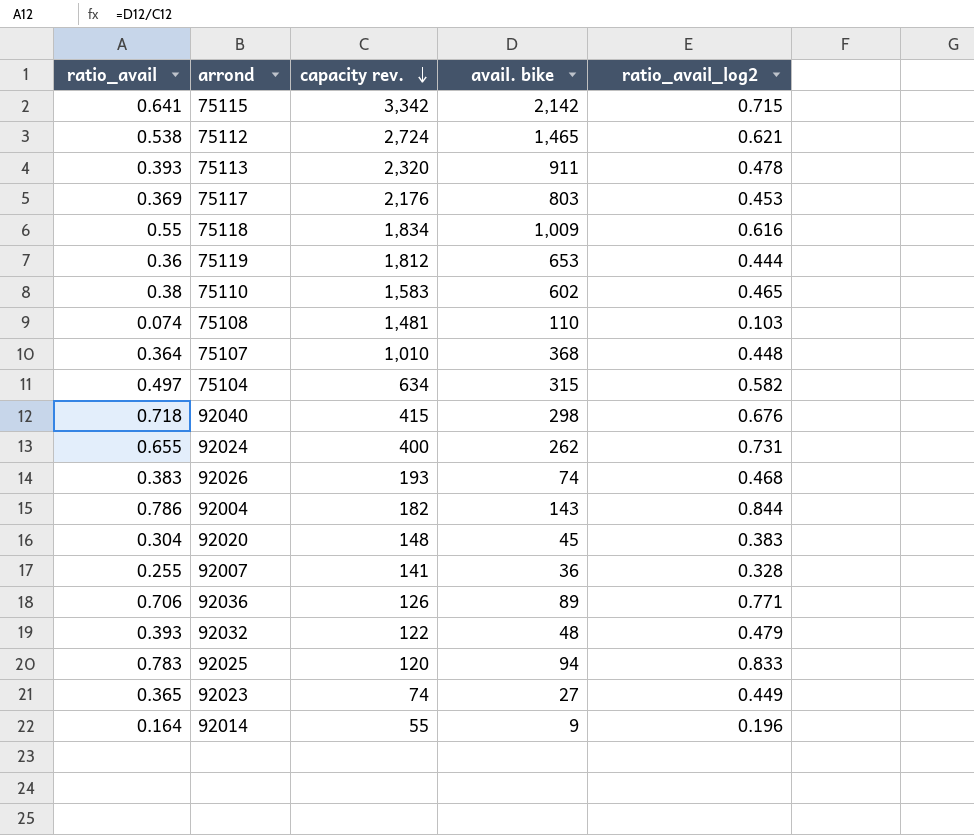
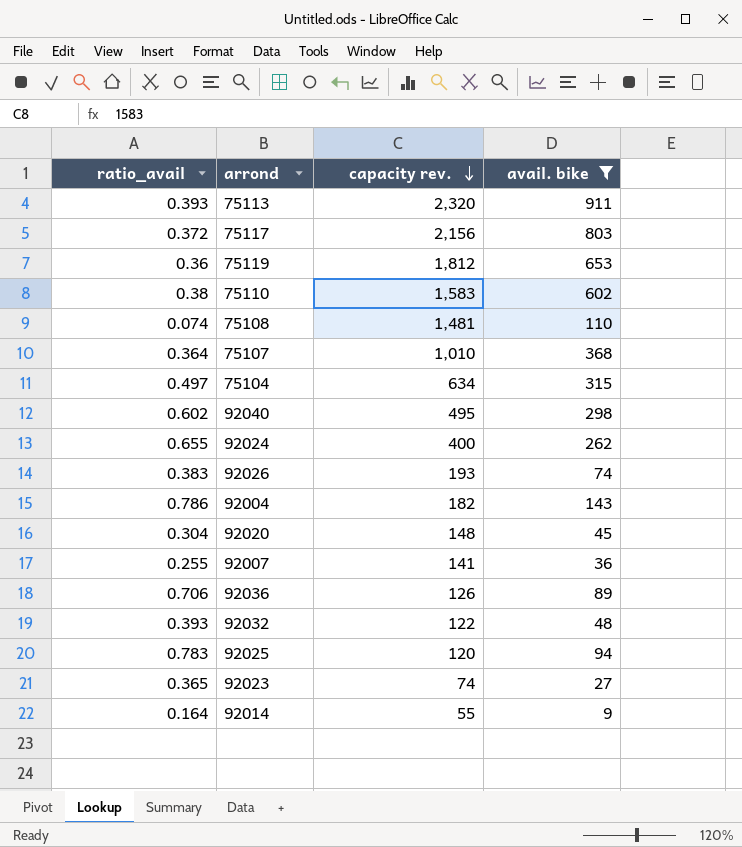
filter: none -> avail. bike <= 911
column ratio_avail_log2 | position: 5 -> none
75117 | ratio_avail: 0.369 -> 0.372
75117 | capacity rev.: 2,176 -> 2,156
92040 | ratio_avail: 0.718 -> 0.602
92040 | capacity rev.: 415 -> 495

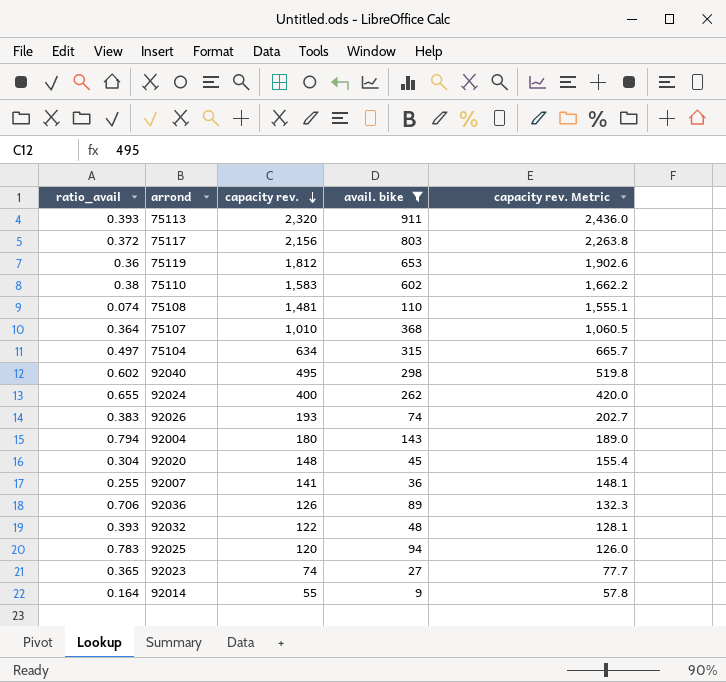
column capacity rev. Metric | formula: none -> [capacity rev.] * 1.05
92004 | ratio_avail: 0.786 -> 0.794
92004 | capacity rev.: 182 -> 180

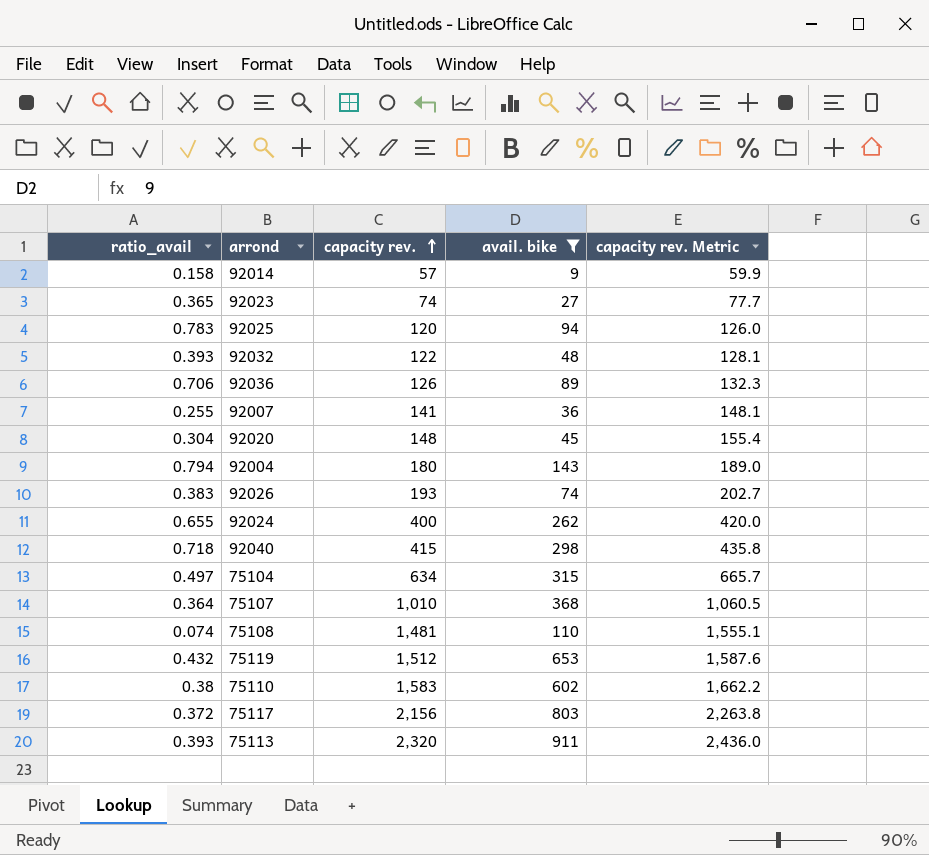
row order: capacity rev. descending -> capacity rev. ascending
92014 | ratio_avail: 0.164 -> 0.158
92014 | capacity rev.: 55 -> 57
92014 | capacity rev. Metric: 57.8 -> 59.9
92040 | ratio_avail: 0.602 -> 0.718
92040 | capacity rev.: 495 -> 415
92040 | capacity rev. Metric: 519.8 -> 435.8
75119 | ratio_avail: 0.36 -> 0.432
75119 | capacity rev.: 1,812 -> 1,512
75119 | capacity rev. Metric: 1,902.6 -> 1,587.6

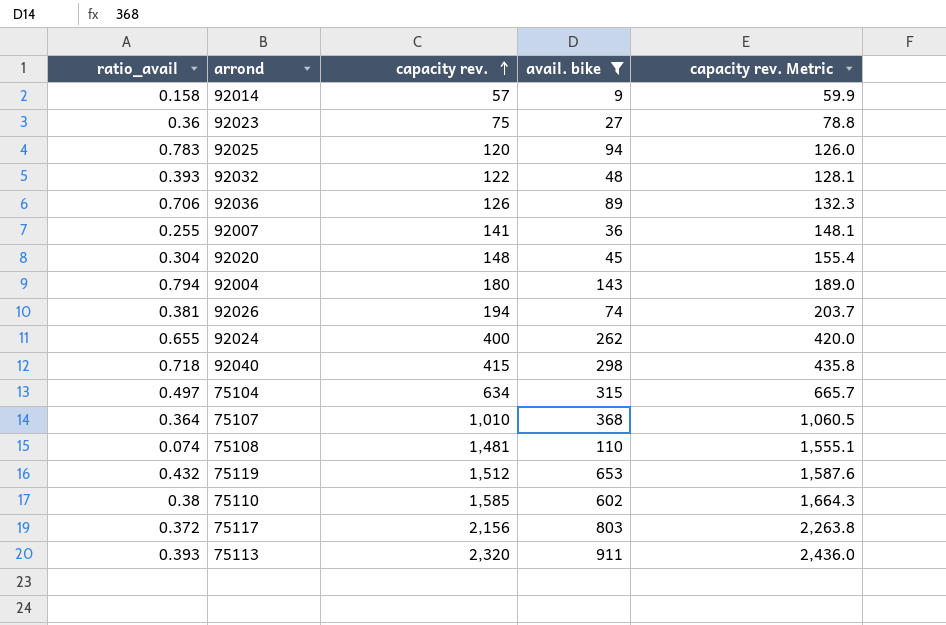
92023 | ratio_avail: 0.365 -> 0.36
92023 | capacity rev.: 74 -> 75
92023 | capacity rev. Metric: 77.7 -> 78.8
92026 | ratio_avail: 0.383 -> 0.381
92026 | capacity rev.: 193 -> 194
92026 | capacity rev. Metric: 202.7 -> 203.7
75110 | capacity rev.: 1,583 -> 1,585
75110 | capacity rev. Metric: 1,662.2 -> 1,664.3

